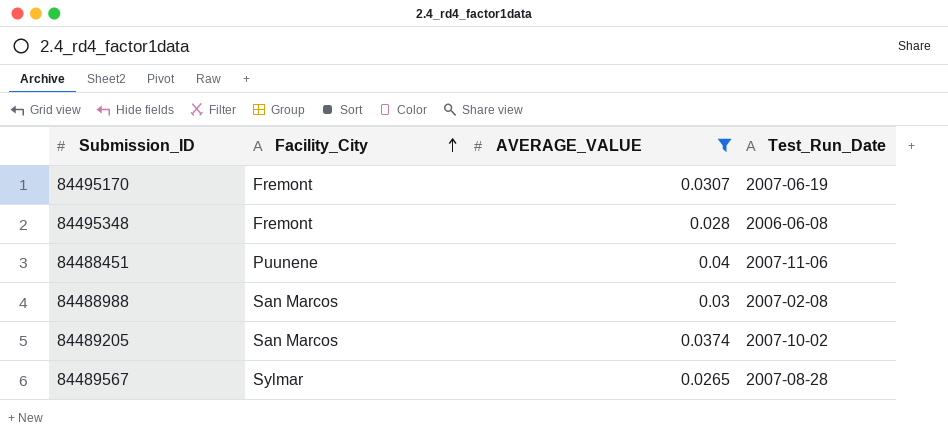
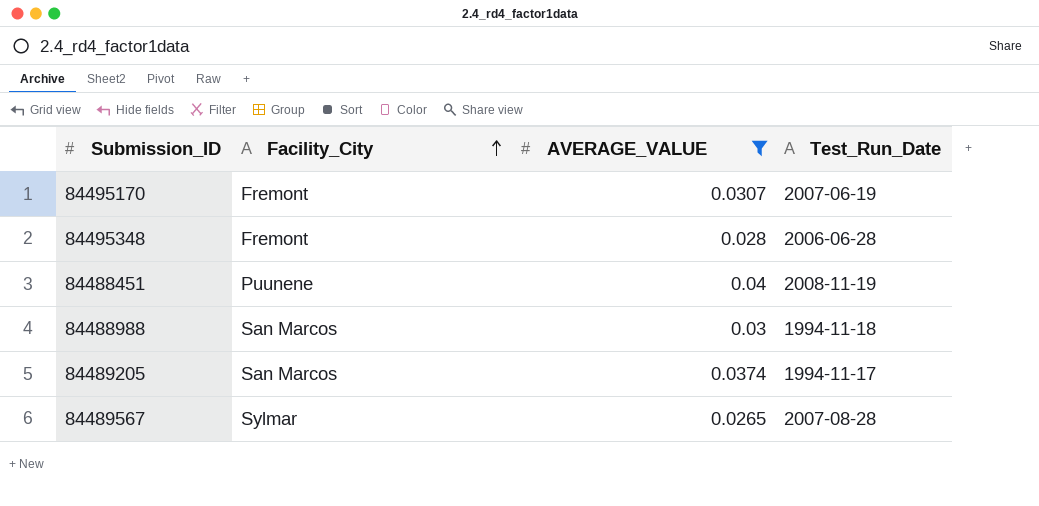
84495348 | Test_Run_Date: 2006-06-08 -> 2006-06-28
84488451 | Test_Run_Date: 2007-11-06 -> 2008-11-19
84488988 | Test_Run_Date: 2007-02-08 -> 1994-11-18
84489205 | Test_Run_Date: 2007-10-02 -> 1994-11-17

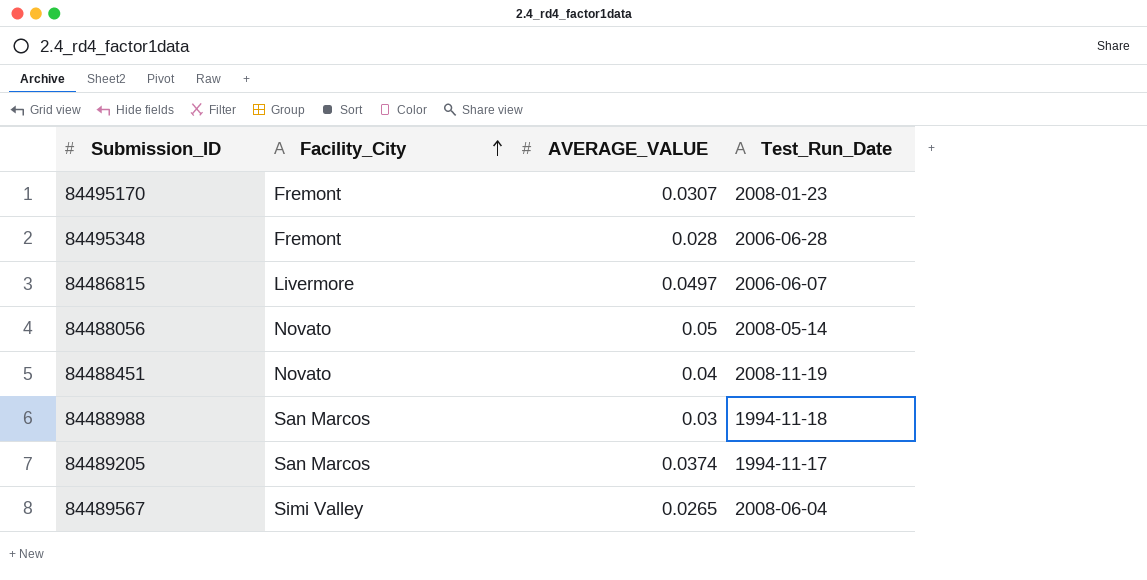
filter: AVERAGE_VALUE <= 0.04 -> none
84495170 | Test_Run_Date: 2007-06-19 -> 2008-01-23
84488451 | Facility_City: Puunene -> Novato
84489567 | Facility_City: Sylmar -> Simi Valley
84489567 | Test_Run_Date: 2007-08-28 -> 2008-06-04

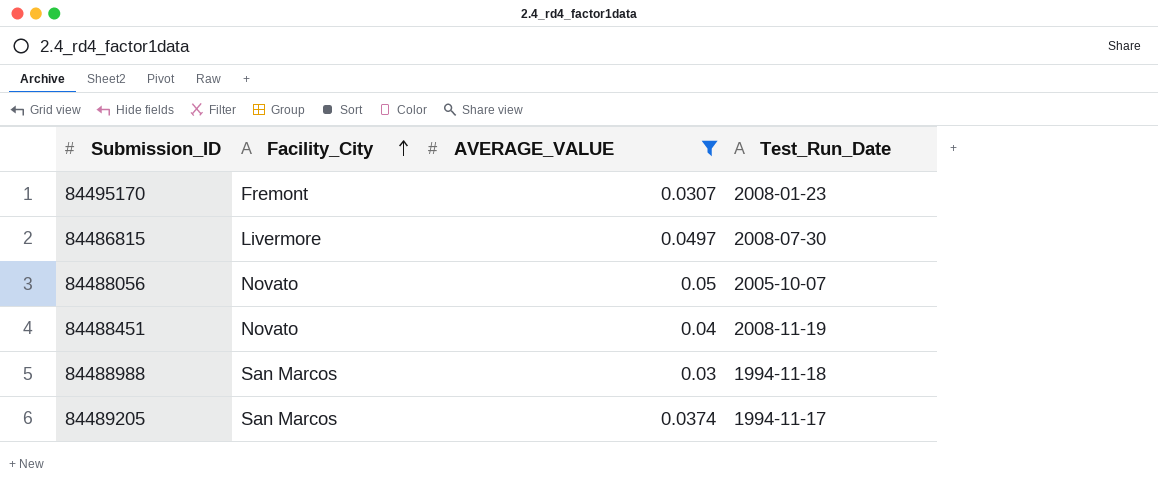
filter: none -> AVERAGE_VALUE >= 0.03
84486815 | Test_Run_Date: 2006-06-07 -> 2008-07-30
84488056 | Test_Run_Date: 2008-05-14 -> 2005-10-07

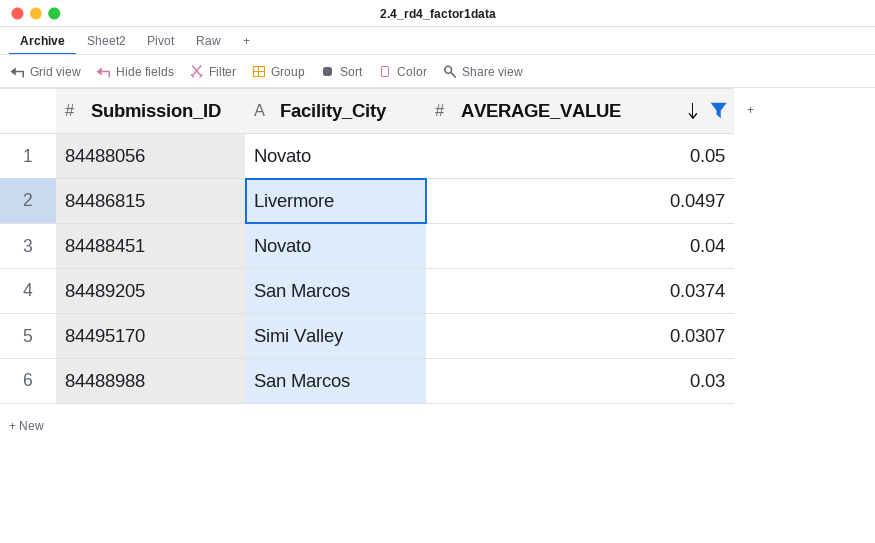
row order: Facility_City ascending -> AVERAGE_VALUE descending
column Test_Run_Date | position: 4 -> none
84495170 | Facility_City: Fremont -> Simi Valley

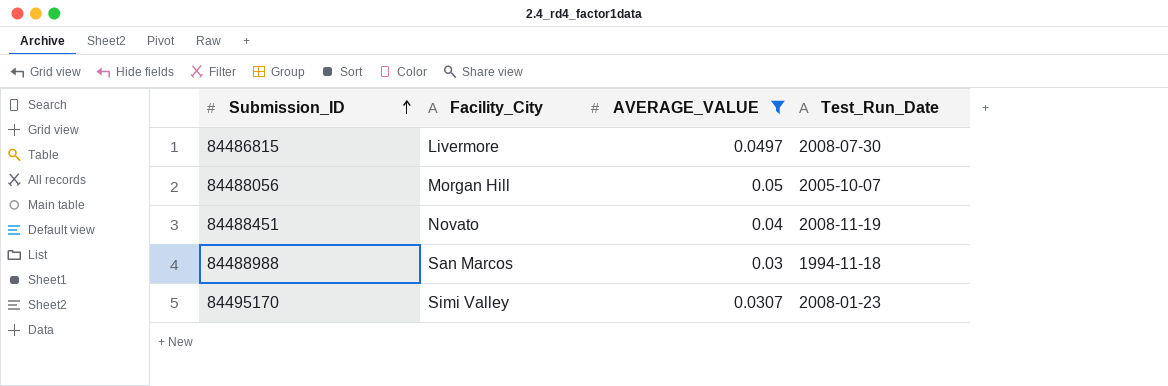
row order: AVERAGE_VALUE descending -> Submission_ID ascending
column Test_Run_Date | position: none -> 4
row 84489205: San Marcos | 0.0374 -> none
84488056 | Facility_City: Novato -> Morgan Hill

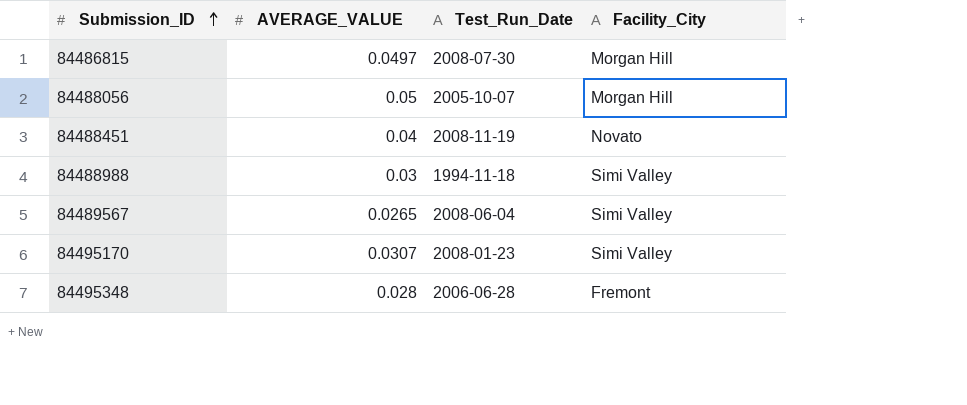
filter: AVERAGE_VALUE >= 0.03 -> none
column Facility_City | position: 2 -> 4
84486815 | Facility_City: Livermore -> Morgan Hill
84488988 | Facility_City: San Marcos -> Simi Valley

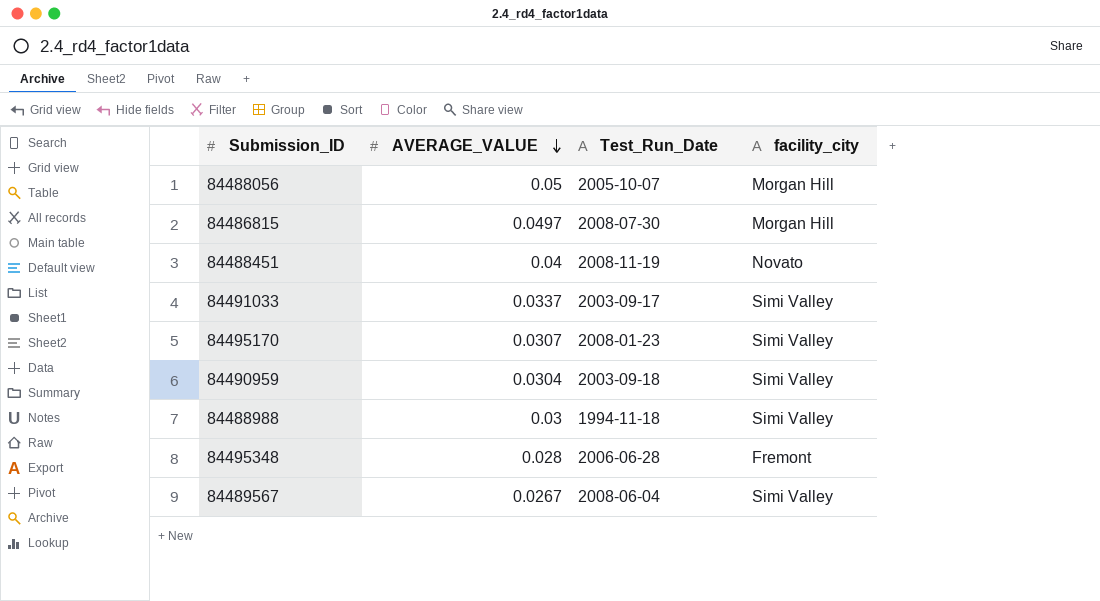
row order: Submission_ID ascending -> AVERAGE_VALUE descending
column name: Facility_City -> facility_city
row 84491033: none -> 0.0337 | 2003-09-17 | Simi Valley
row 84490959: none -> 0.0304 | 2003-09-18 | Simi Valley
84489567 | AVERAGE_VALUE: 0.0265 -> 0.0267

